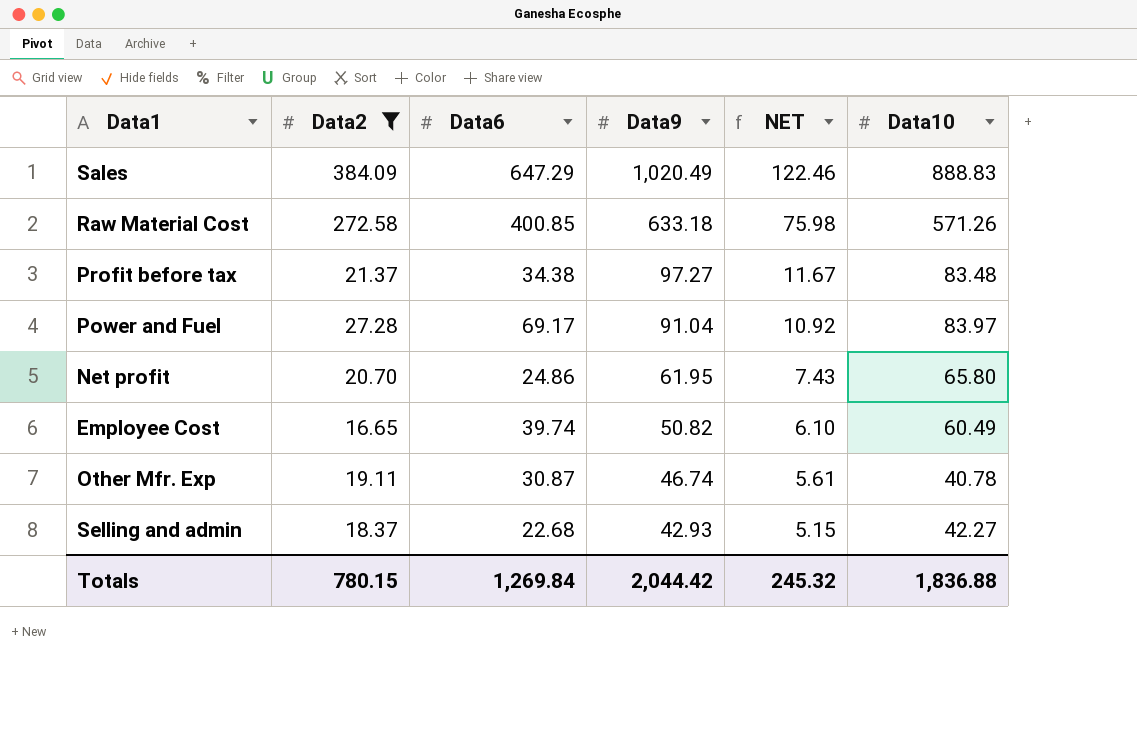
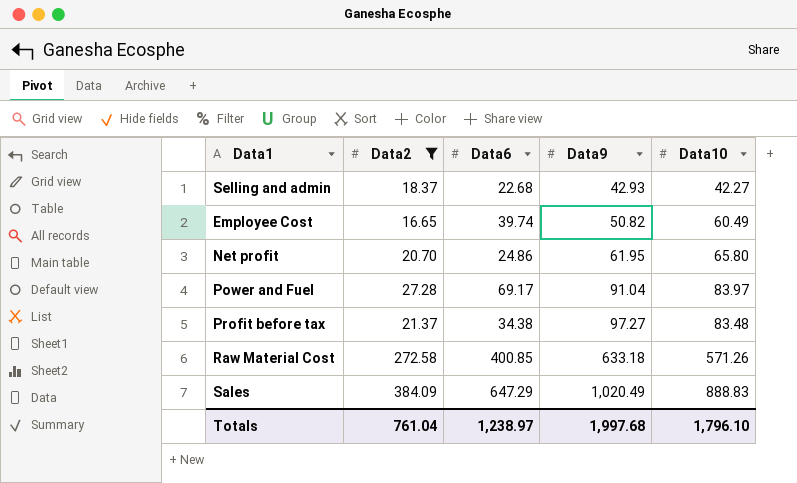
row order: Data9 descending -> Data9 ascending
column NET | formula: [Data9] * 0.12 -> none
row Other Mfr. Exp: 19.11 | 30.87 | 46.74 | 5.61 | 40.78 -> none
Totals | Data2: 780.15 -> 761.04
Totals | Data6: 1,269.84 -> 1,238.97
Totals | Data9: 2,044.42 -> 1,997.68
Totals | Data10: 1,836.88 -> 1,796.10

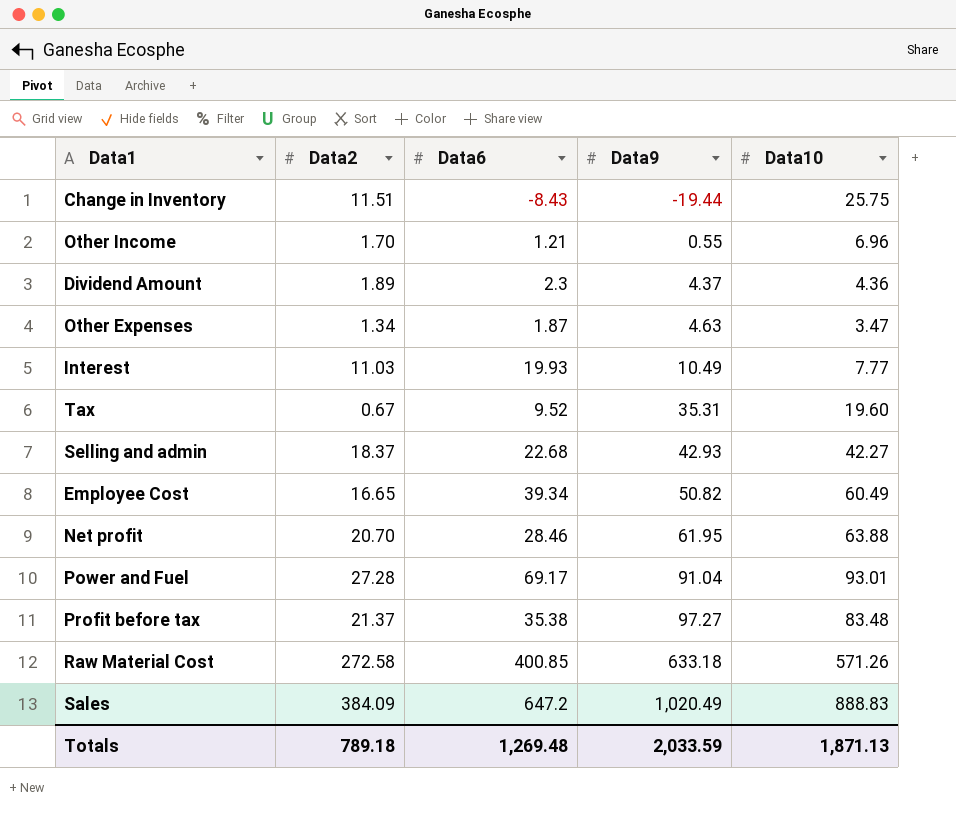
filter: Data2 >= 16.65 -> none
Employee Cost | Data6: 39.74 -> 39.34
Net profit | Data6: 24.86 -> 28.46
Net profit | Data10: 65.80 -> 63.88
Power and Fuel | Data10: 83.97 -> 93.01
Profit before tax | Data6: 34.38 -> 35.38
Sales | Data6: 647.29 -> 647.2
Totals | Data2: 761.04 -> 789.18
Totals | Data6: 1,238.97 -> 1,269.48
Totals | Data9: 1,997.68 -> 2,033.59
Totals | Data10: 1,796.10 -> 1,871.13

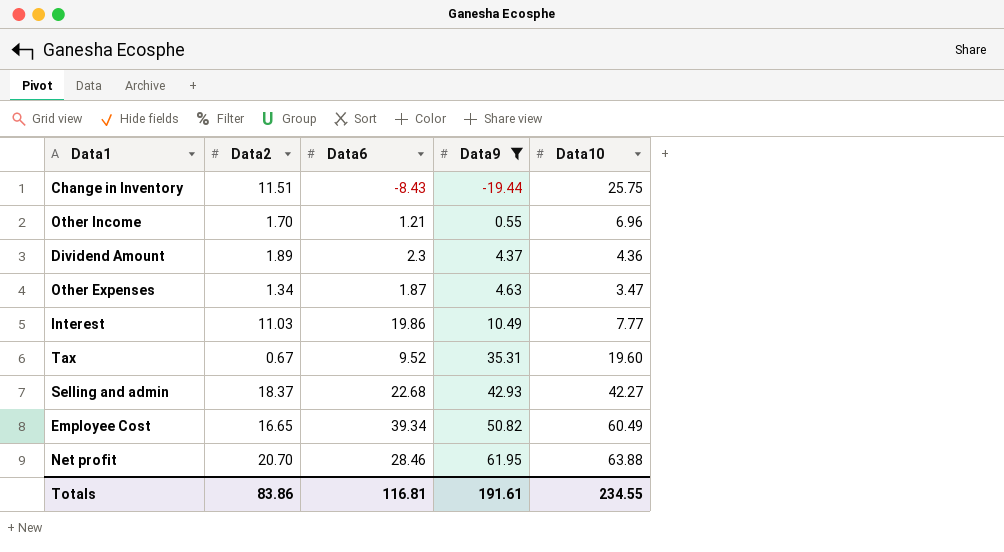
filter: none -> Data9 <= 61.95
Interest | Data6: 19.93 -> 19.86
Totals | Data2: 789.18 -> 83.86
Totals | Data6: 1,269.48 -> 116.81
Totals | Data9: 2,033.59 -> 191.61
Totals | Data10: 1,871.13 -> 234.55

